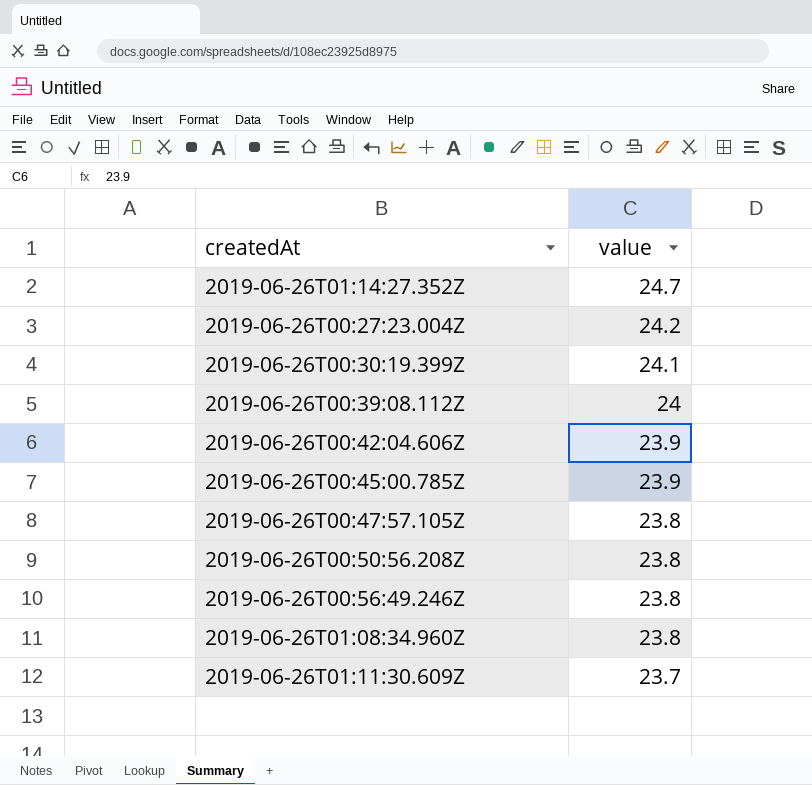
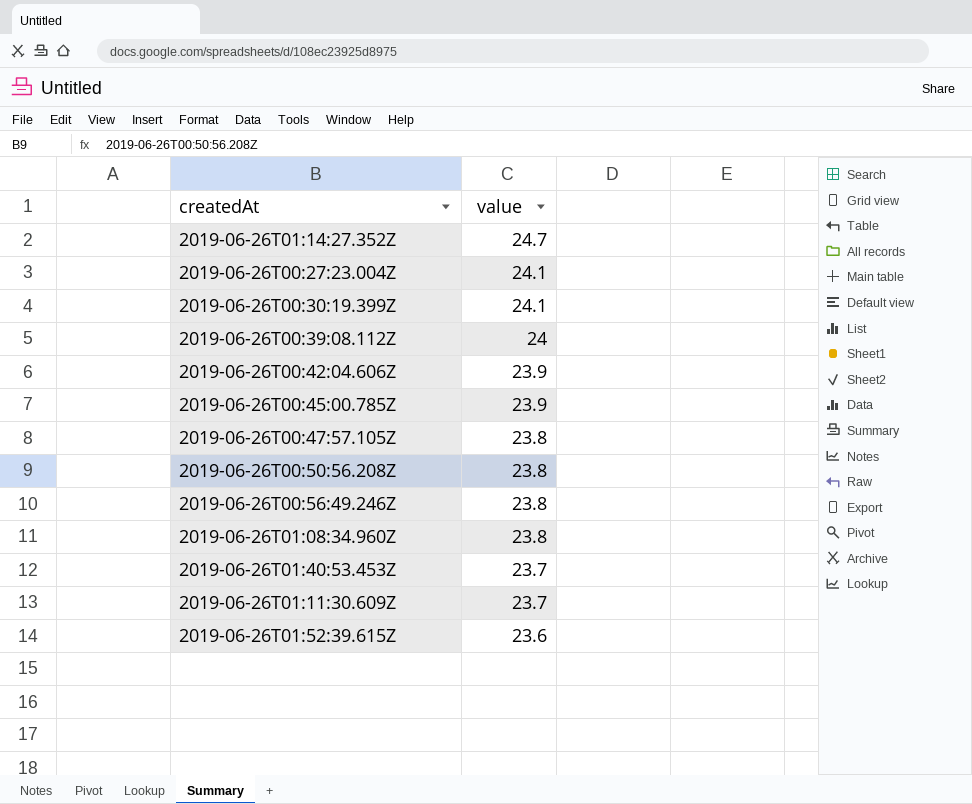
2019-06-26T00:27:23.004Z | value: 24.2 -> 24.1
row 2019-06-26T01:40:53.453Z: none -> 23.7
row 2019-06-26T01:52:39.615Z: none -> 23.6

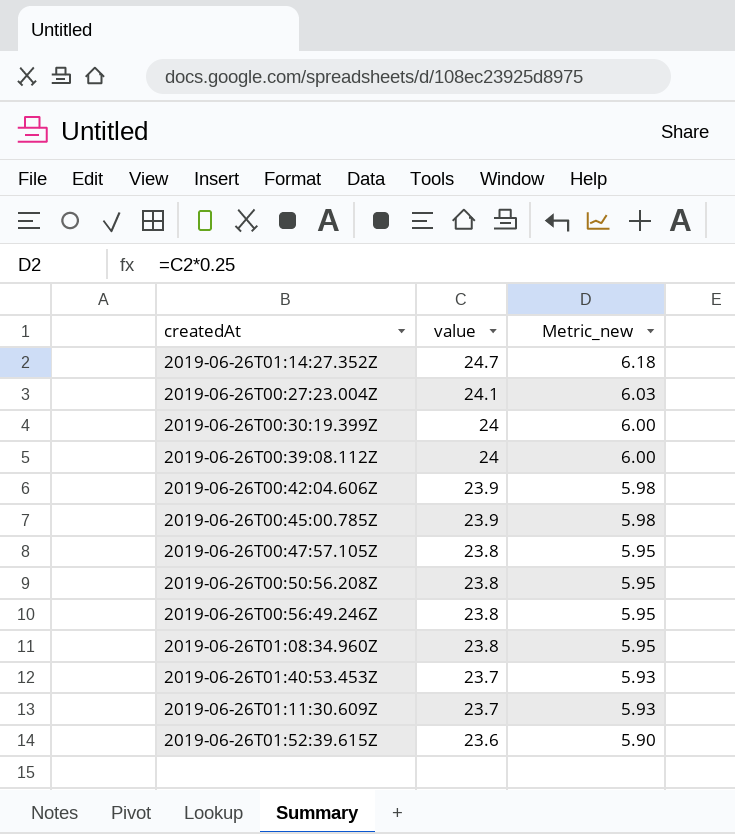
column Metric_new | formula: none -> [value] * 0.25
2019-06-26T00:30:19.399Z | value: 24.1 -> 24

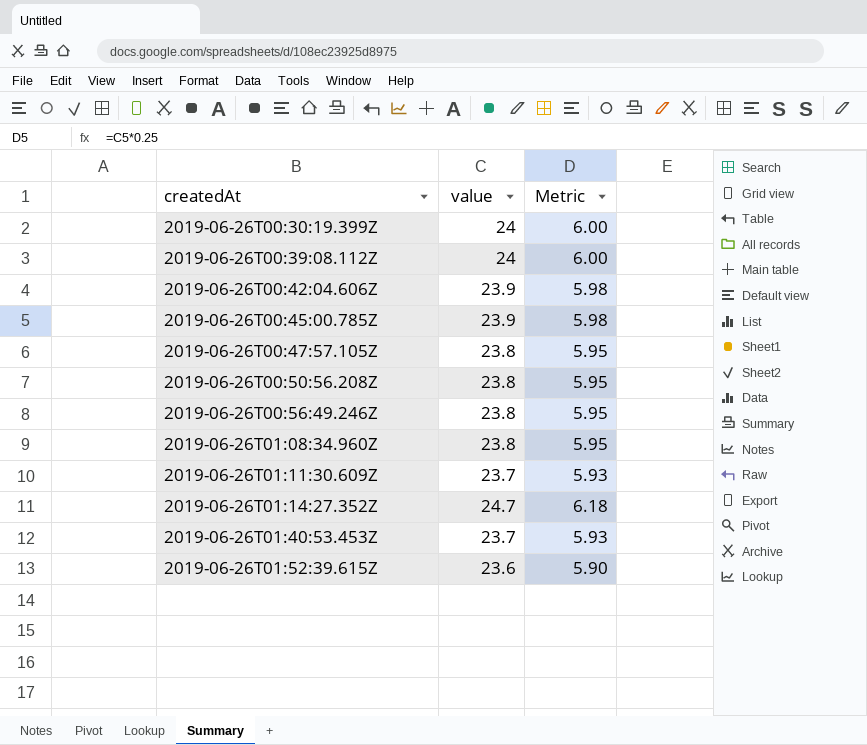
row order: value descending -> createdAt ascending
column name: Metric_new -> Metric
row 2019-06-26T00:27:23.004Z: 24.1 | 6.03 -> none

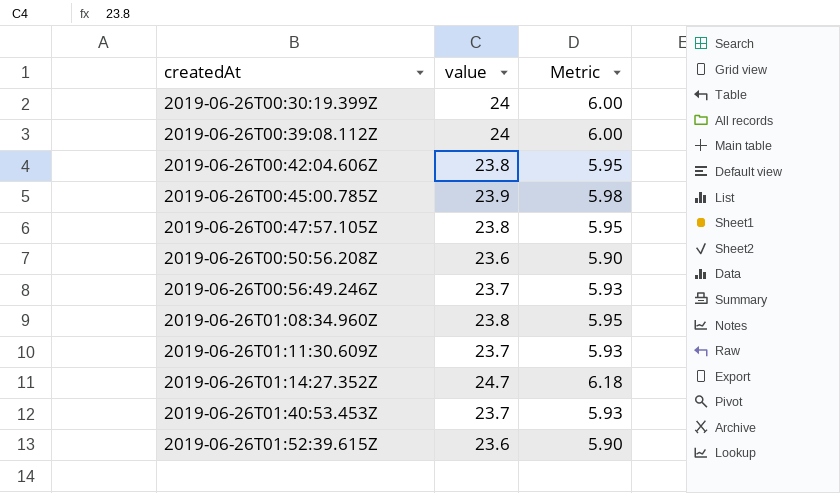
2019-06-26T00:42:04.606Z | value: 23.9 -> 23.8
2019-06-26T00:42:04.606Z | Metric: 5.98 -> 5.95
2019-06-26T00:50:56.208Z | value: 23.8 -> 23.6
2019-06-26T00:50:56.208Z | Metric: 5.95 -> 5.90
2019-06-26T00:56:49.246Z | value: 23.8 -> 23.7
2019-06-26T00:56:49.246Z | Metric: 5.95 -> 5.93

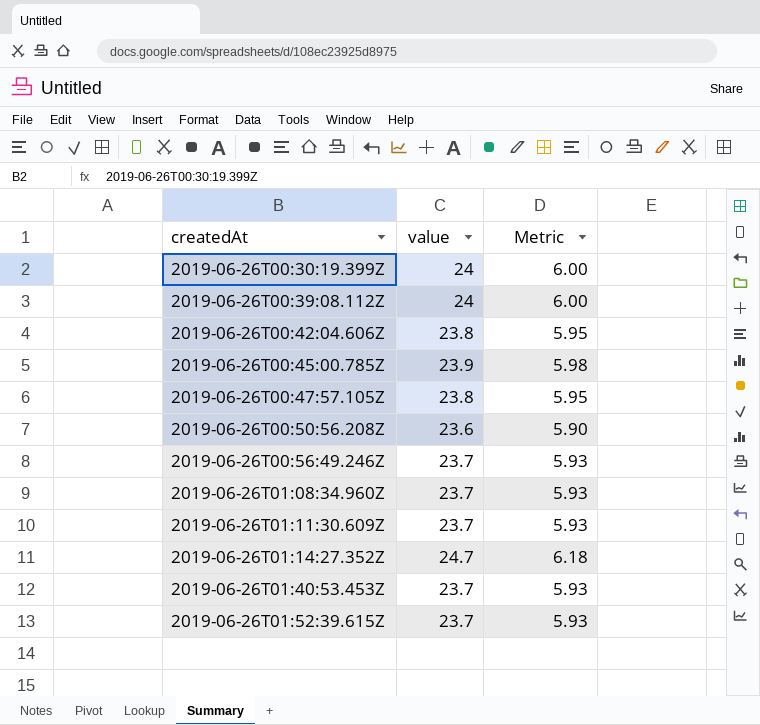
2019-06-26T01:08:34.960Z | value: 23.8 -> 23.7
2019-06-26T01:08:34.960Z | Metric: 5.95 -> 5.93
2019-06-26T01:52:39.615Z | value: 23.6 -> 23.7
2019-06-26T01:52:39.615Z | Metric: 5.90 -> 5.93

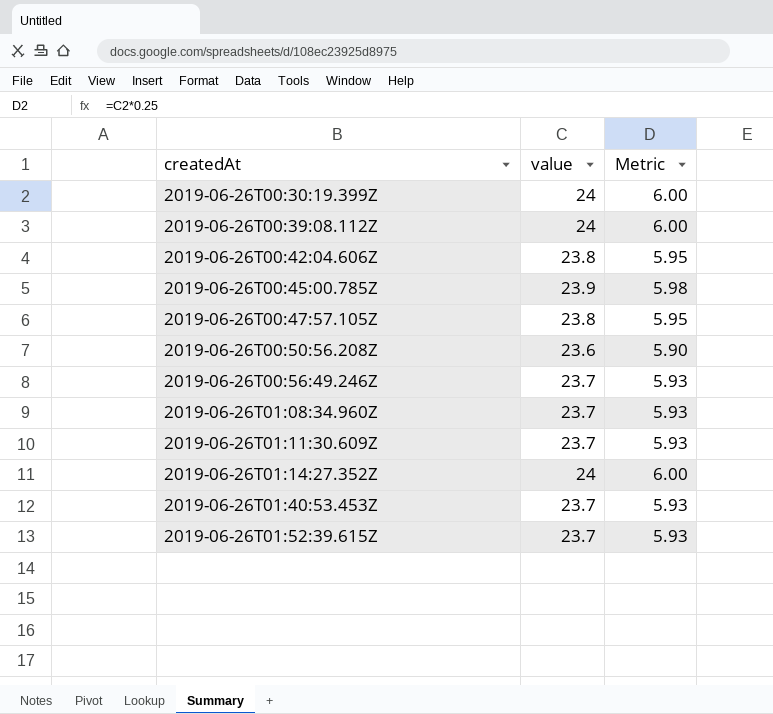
2019-06-26T01:14:27.352Z | value: 24.7 -> 24
2019-06-26T01:14:27.352Z | Metric: 6.18 -> 6.00

